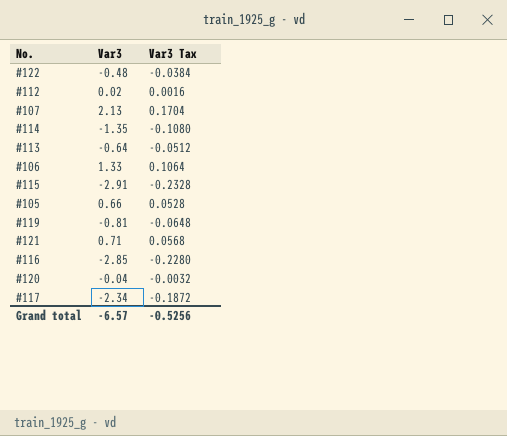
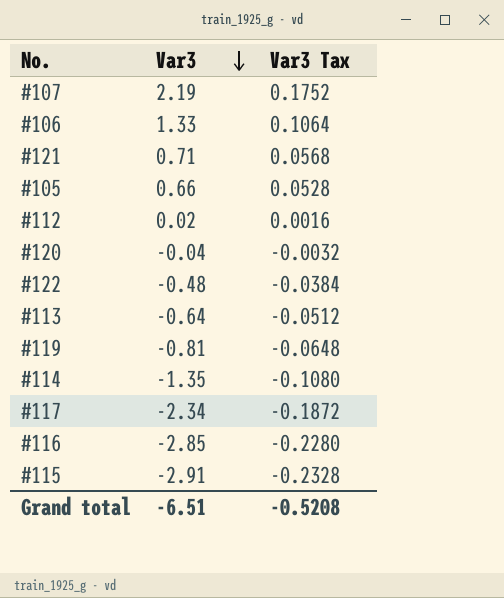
row order: none -> Var3 descending
#107 | Var3: 2.13 -> 2.19
#107 | Var3 Tax: 0.1704 -> 0.1752
Grand total | Var3: -6.57 -> -6.51
Grand total | Var3 Tax: -0.5256 -> -0.5208

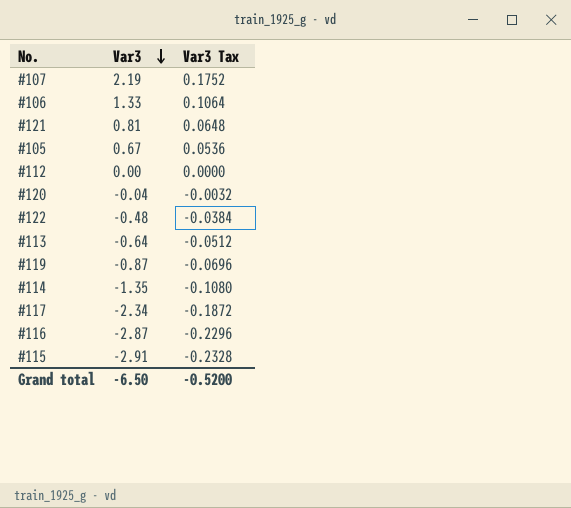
#121 | Var3: 0.71 -> 0.81
#121 | Var3 Tax: 0.0568 -> 0.0648
#105 | Var3: 0.66 -> 0.67
#105 | Var3 Tax: 0.0528 -> 0.0536
#112 | Var3: 0.02 -> 0.00
#112 | Var3 Tax: 0.0016 -> 0.0000
#119 | Var3: -0.81 -> -0.87
#119 | Var3 Tax: -0.0648 -> -0.0696
#116 | Var3: -2.85 -> -2.87
#116 | Var3 Tax: -0.2280 -> -0.2296
Grand total | Var3: -6.51 -> -6.50
Grand total | Var3 Tax: -0.5208 -> -0.5200

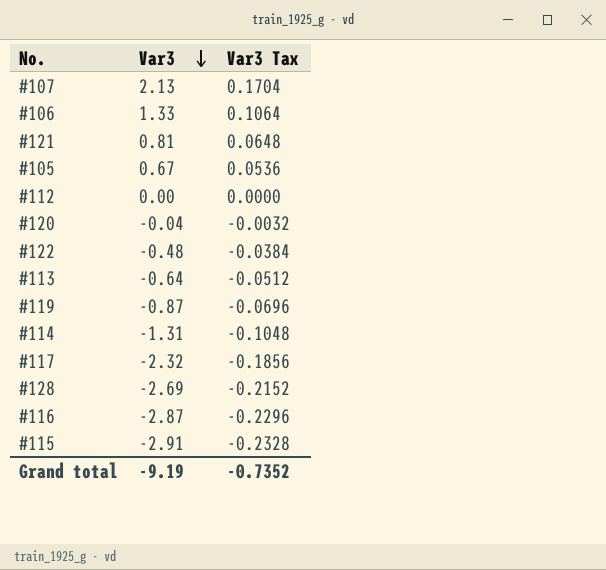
#107 | Var3: 2.19 -> 2.13
#107 | Var3 Tax: 0.1752 -> 0.1704
#114 | Var3: -1.35 -> -1.31
#114 | Var3 Tax: -0.1080 -> -0.1048
#117 | Var3: -2.34 -> -2.32
#117 | Var3 Tax: -0.1872 -> -0.1856
row #128: none -> -2.69 | -0.2152
Grand total | Var3: -6.50 -> -9.19
Grand total | Var3 Tax: -0.5200 -> -0.7352

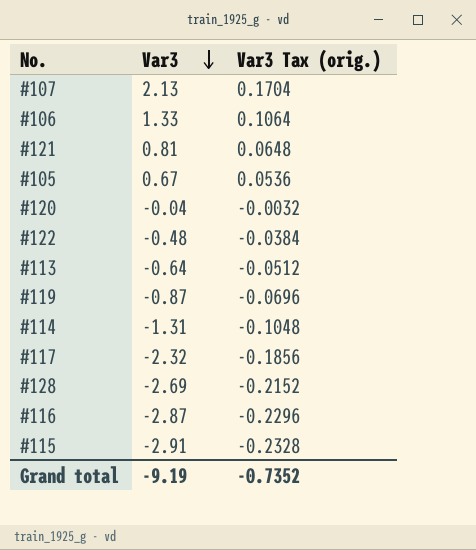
column name: Var3 Tax -> Var3 Tax (orig.)
row #112: 0.00 | 0.0000 -> none

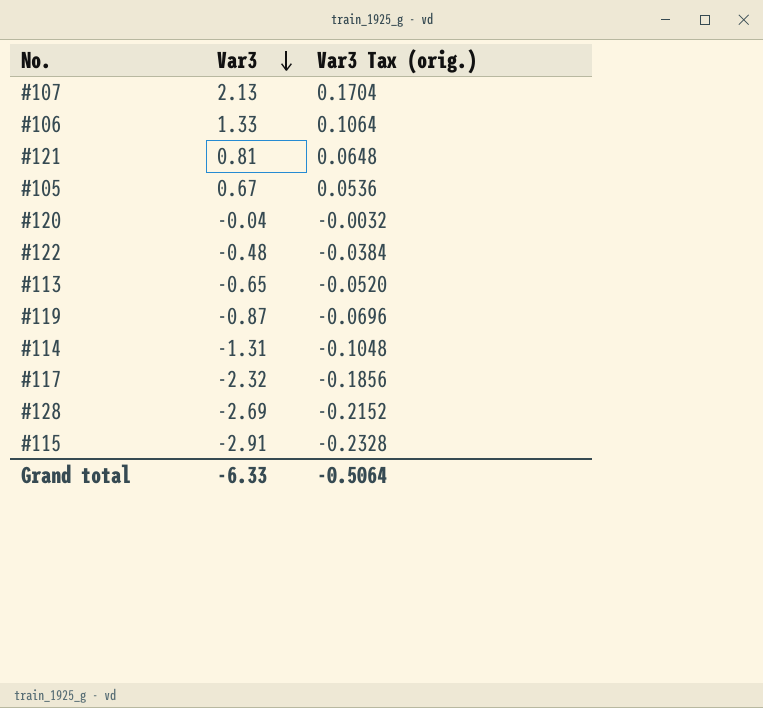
row #116: -2.87 | -0.2296 -> none
#113 | Var3: -0.64 -> -0.65
#113 | Var3 Tax (orig.): -0.0512 -> -0.0520
Grand total | Var3: -9.19 -> -6.33
Grand total | Var3 Tax (orig.): -0.7352 -> -0.5064

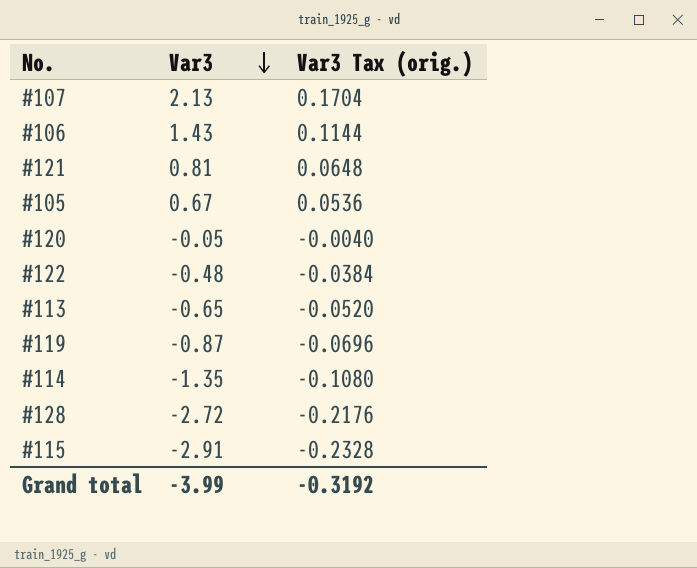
row #117: -2.32 | -0.1856 -> none
#106 | Var3: 1.33 -> 1.43
#106 | Var3 Tax (orig.): 0.1064 -> 0.1144
#120 | Var3: -0.04 -> -0.05
#120 | Var3 Tax (orig.): -0.0032 -> -0.0040
#114 | Var3: -1.31 -> -1.35
#114 | Var3 Tax (orig.): -0.1048 -> -0.1080
#128 | Var3: -2.69 -> -2.72
#128 | Var3 Tax (orig.): -0.2152 -> -0.2176
Grand total | Var3: -6.33 -> -3.99
Grand total | Var3 Tax (orig.): -0.5064 -> -0.3192

